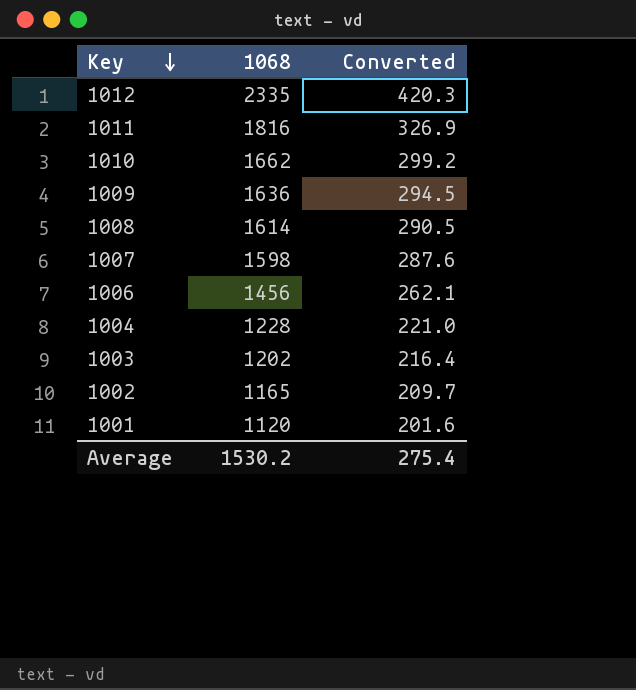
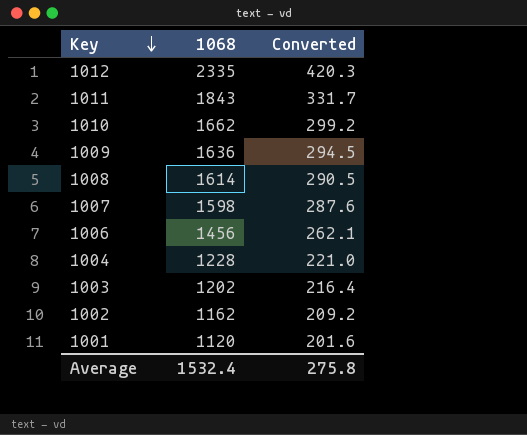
1011 | 1068: 1816 -> 1843
1011 | Converted: 326.9 -> 331.7
1002 | 1068: 1165 -> 1162
1002 | Converted: 209.7 -> 209.2
Average | 1068: 1530.2 -> 1532.4
Average | Converted: 275.4 -> 275.8

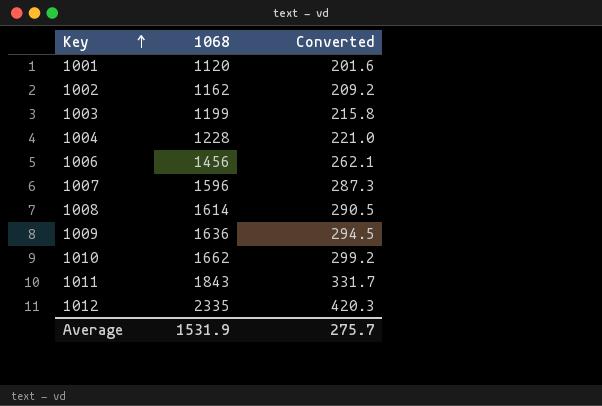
row order: Key descending -> Key ascending
1003 | 1068: 1202 -> 1199
1003 | Converted: 216.4 -> 215.8
1007 | 1068: 1598 -> 1596
1007 | Converted: 287.6 -> 287.3
Average | 1068: 1532.4 -> 1531.9
Average | Converted: 275.8 -> 275.7

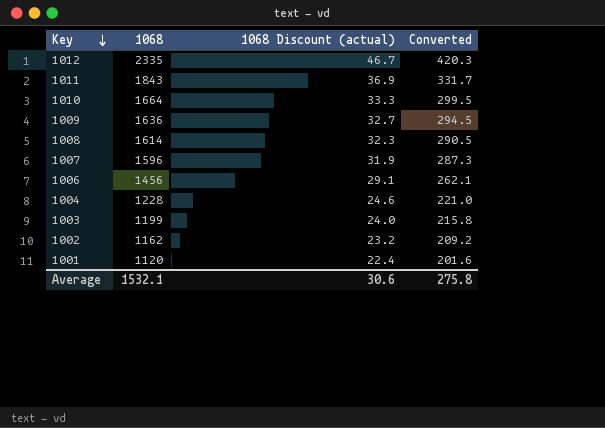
row order: Key ascending -> Key descending
column 1068 Discount (actual) | formula: none -> [1068] * 0.02
1010 | 1068: 1662 -> 1664
1010 | Converted: 299.2 -> 299.5
Average | 1068: 1531.9 -> 1532.1
Average | Converted: 275.7 -> 275.8

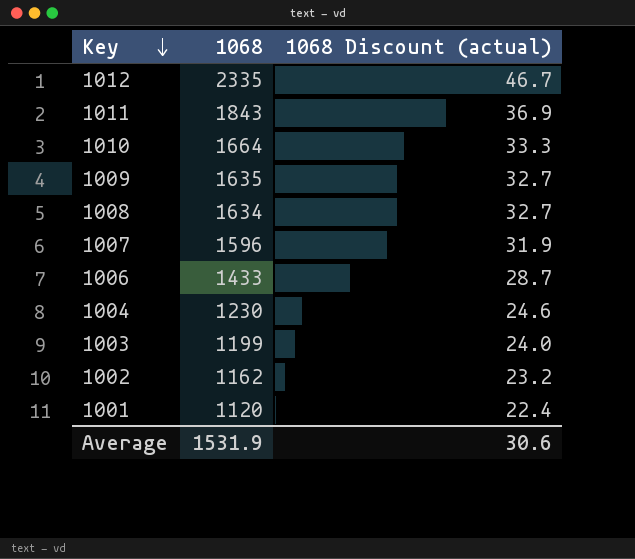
column Converted | formula: [1068] * 0.18 -> none
1009 | 1068: 1636 -> 1635
1008 | 1068: 1614 -> 1634
1008 | 1068 Discount (actual): 32.3 -> 32.7
1006 | 1068: 1456 -> 1433
1006 | 1068 Discount (actual): 29.1 -> 28.7
1004 | 1068: 1228 -> 1230
Average | 1068: 1532.1 -> 1531.9

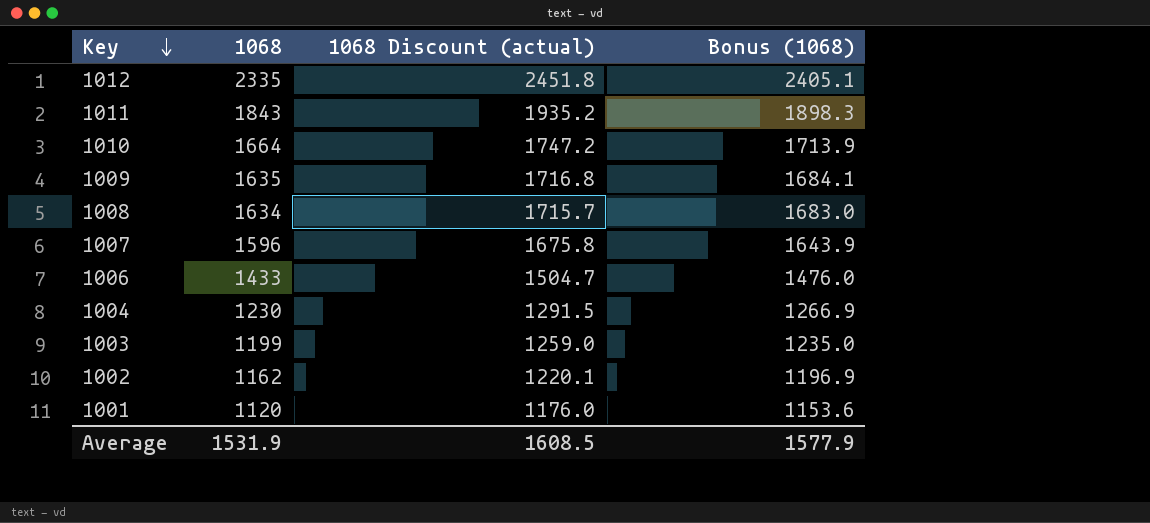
column 1068 Discount (actual) | formula: [1068] * 0.02 -> [1068] * 1.05
column Bonus (1068) | formula: none -> [1068] * 1.03
Average | 1068 Discount (actual): 30.6 -> 1608.5

